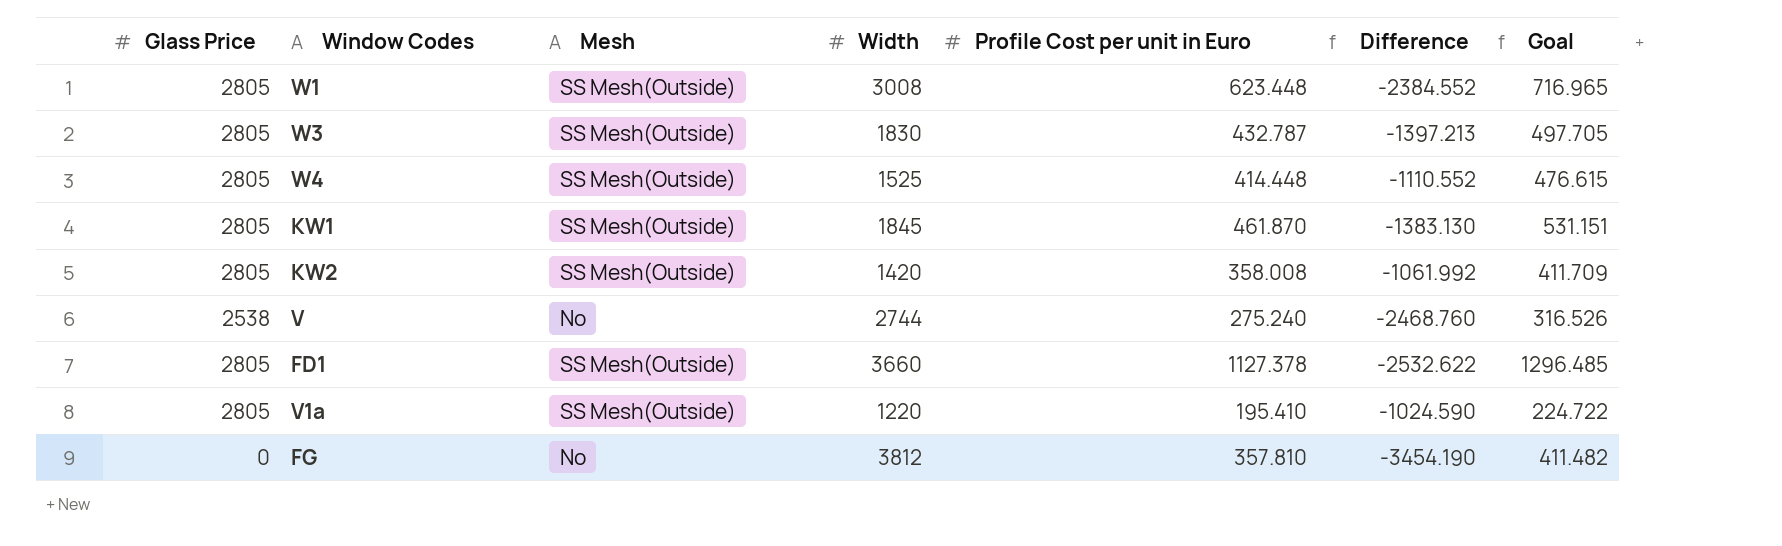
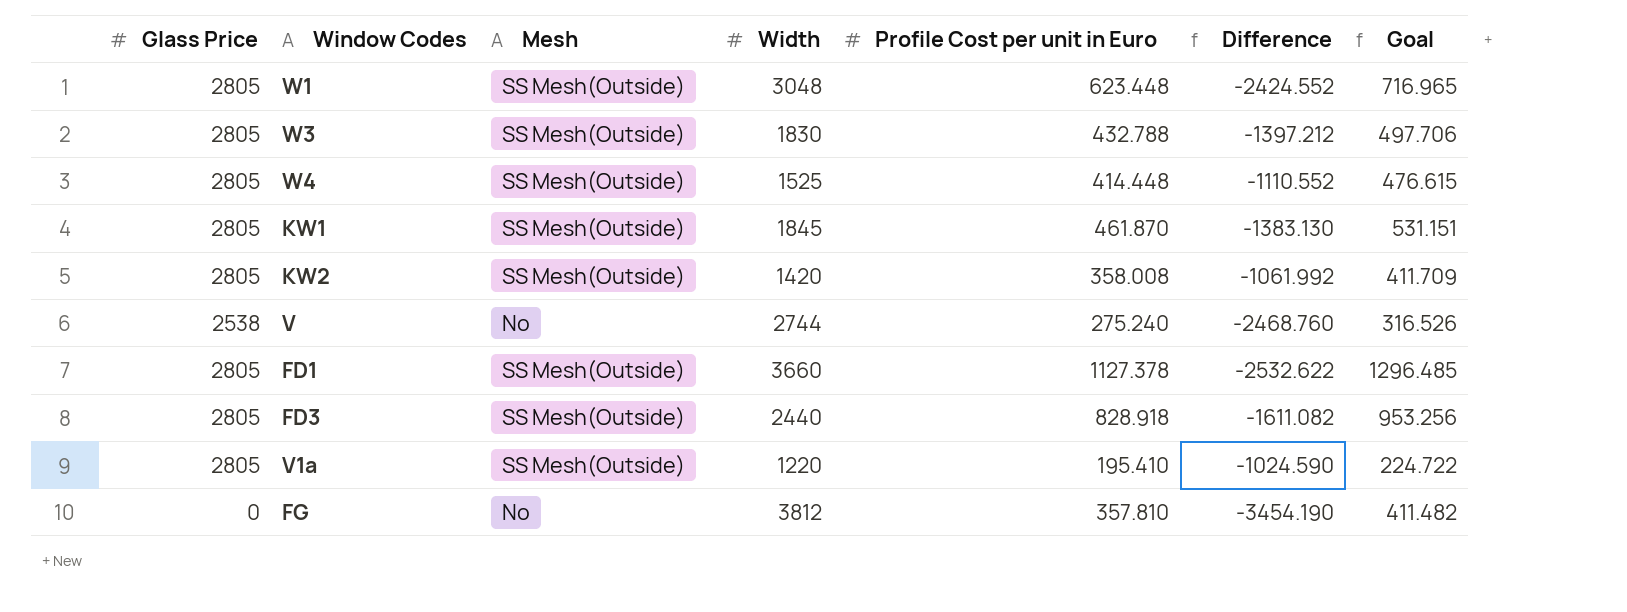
W1 | Width: 3008 -> 3048
W1 | Difference: -2384.552 -> -2424.552
W3 | Profile Cost per unit in Euro: 432.787 -> 432.788
W3 | Difference: -1397.213 -> -1397.212
W3 | Goal: 497.705 -> 497.706
row FD3: none -> 2805 | SS Mesh(Outside) | 2440 | 828.918 | -1611.082 | 953.256

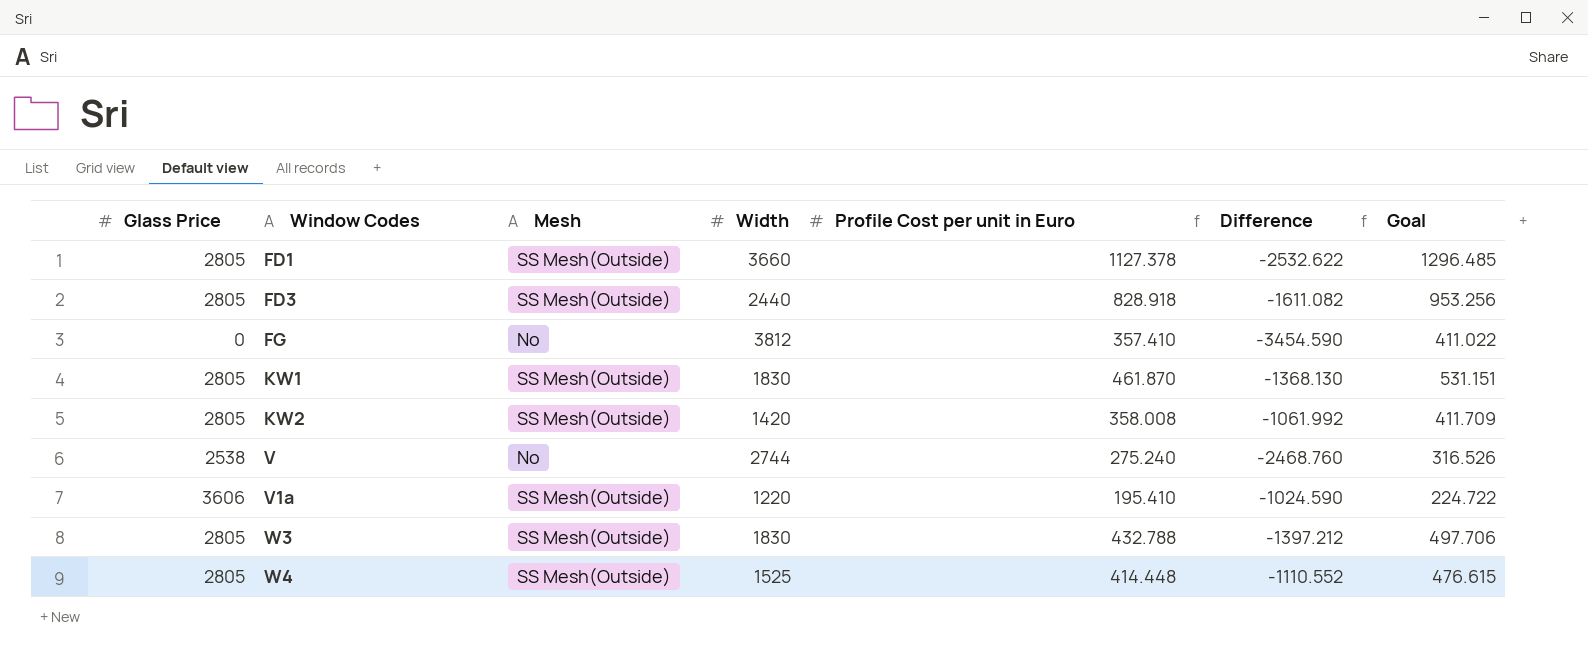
row order: none -> Window Codes ascending
row W1: 2805 | SS Mesh(Outside) | 3048 | 623.448 | -2424.552 | 716.965 -> none
FG | Profile Cost per unit in Euro: 357.810 -> 357.410
FG | Difference: -3454.190 -> -3454.590
FG | Goal: 411.482 -> 411.022
KW1 | Width: 1845 -> 1830
KW1 | Difference: -1383.130 -> -1368.130
V1a | Glass Price: 2805 -> 3606

